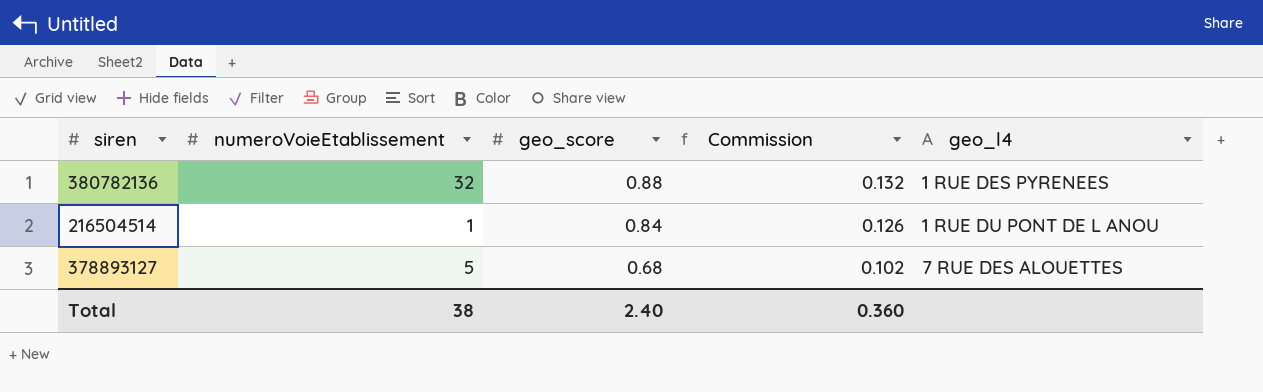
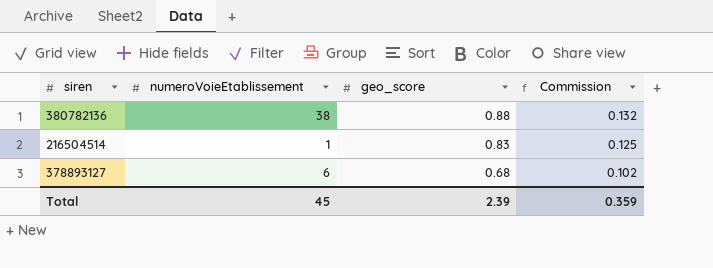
column geo_l4 | position: 5 -> none
380782136 | numeroVoieEtablissement: 32 -> 38
216504514 | geo_score: 0.84 -> 0.83
216504514 | Commission: 0.126 -> 0.125
378893127 | numeroVoieEtablissement: 5 -> 6
Total | numeroVoieEtablissement: 38 -> 45
Total | geo_score: 2.40 -> 2.39
Total | Commission: 0.360 -> 0.359

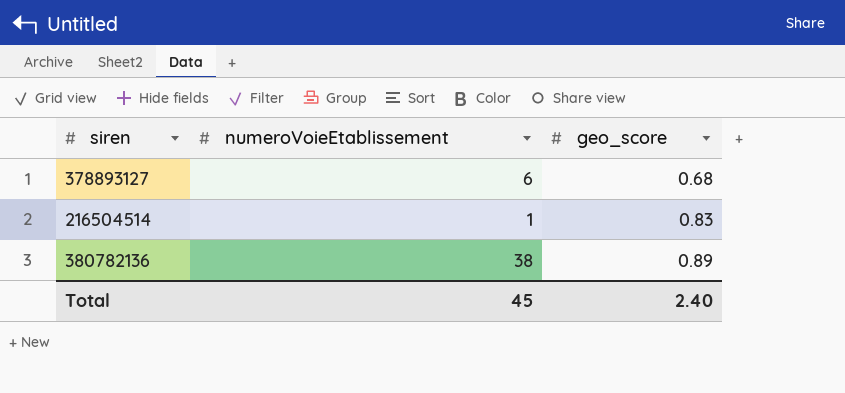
row order: geo_score descending -> geo_score ascending
column Commission | formula: [geo_score] * 0.15 -> none
380782136 | geo_score: 0.88 -> 0.89
Total | geo_score: 2.39 -> 2.40

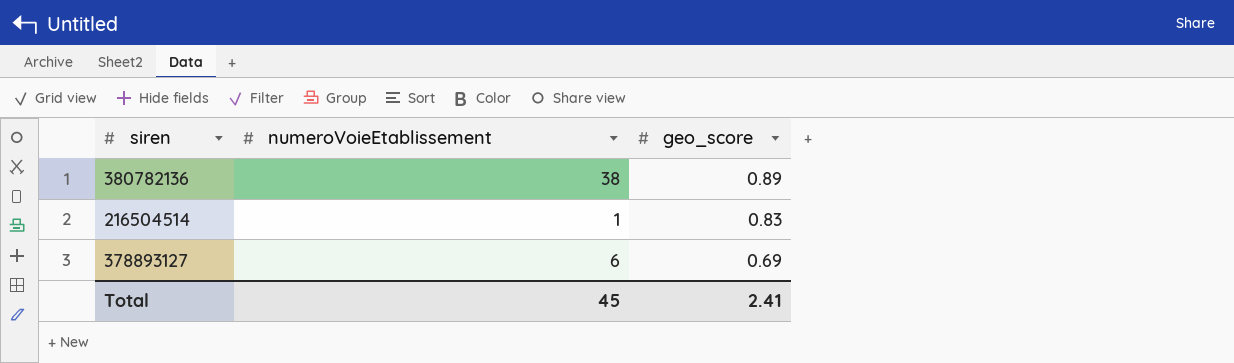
row order: geo_score ascending -> geo_score descending
378893127 | geo_score: 0.68 -> 0.69
Total | geo_score: 2.40 -> 2.41

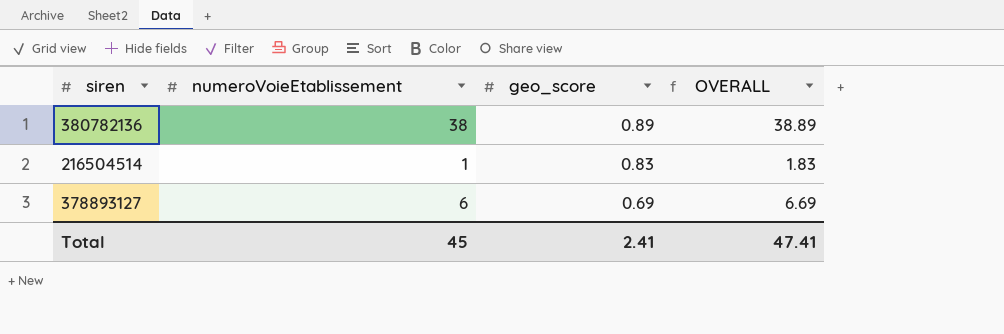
column OVERALL | formula: none -> [numeroVoieEtablissement] + [geo_score]

